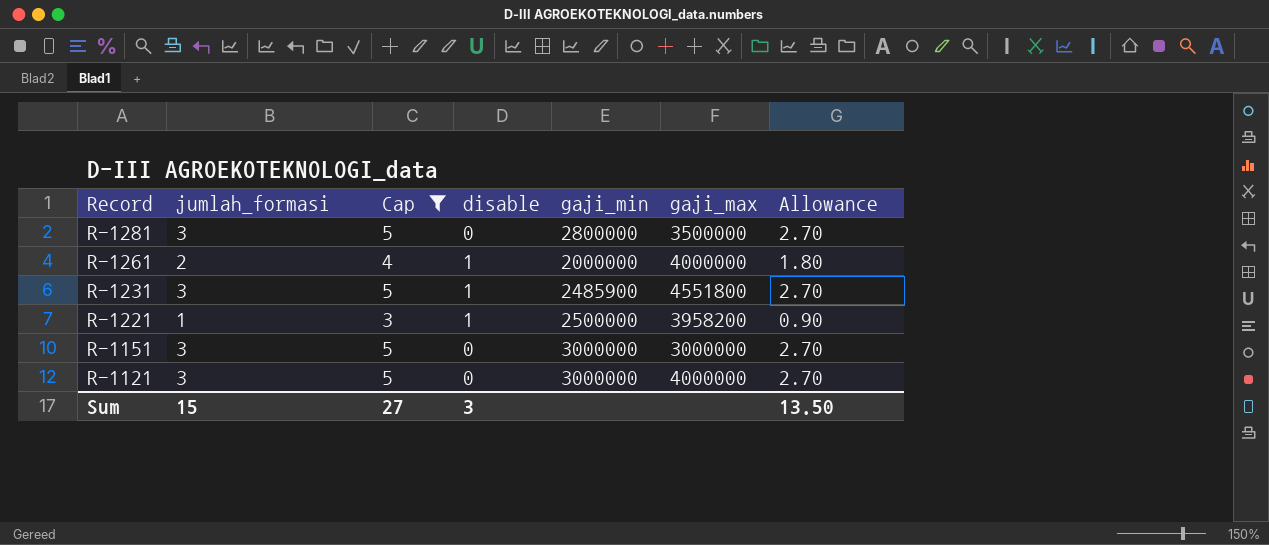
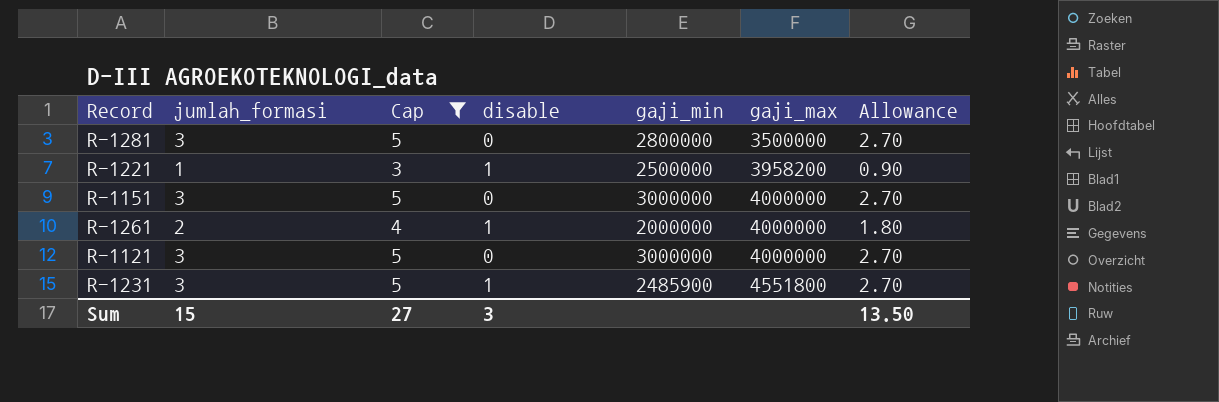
row order: Record descending -> gaji_max ascending
R-1151 | gaji_max: 3000000 -> 4000000

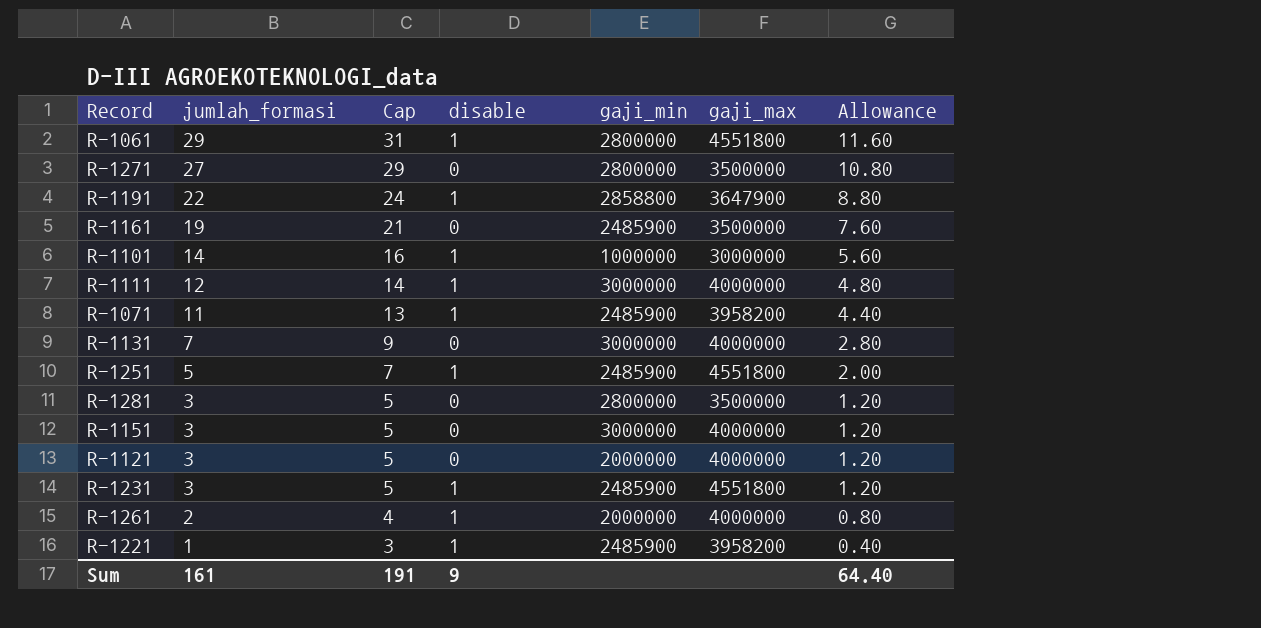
filter: Cap <= 5 -> none
row order: gaji_max ascending -> jumlah_formasi descending
column Allowance | formula: [jumlah_formasi] * 0.9 -> [jumlah_formasi] * 0.4
R-1121 | gaji_min: 3000000 -> 2000000
R-1221 | gaji_min: 2500000 -> 2485900
Sum | jumlah_formasi: 15 -> 161
Sum | Cap: 27 -> 191
Sum | disable: 3 -> 9
Sum | Allowance: 13.50 -> 64.40

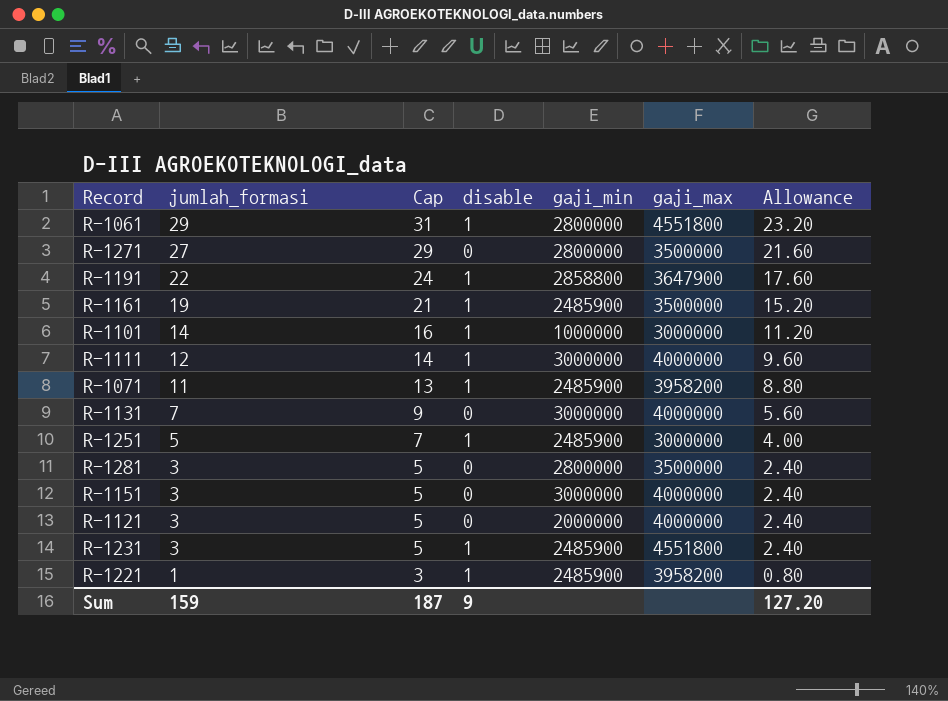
column Allowance | formula: [jumlah_formasi] * 0.4 -> [jumlah_formasi] * 0.8
row R-1261: 2 | 4 | 1 | 2000000 | 4000000 | 0.80 -> none
R-1161 | disable: 0 -> 1
R-1251 | gaji_max: 4551800 -> 3000000
Sum | jumlah_formasi: 161 -> 159
Sum | Cap: 191 -> 187
Sum | Allowance: 64.40 -> 127.20

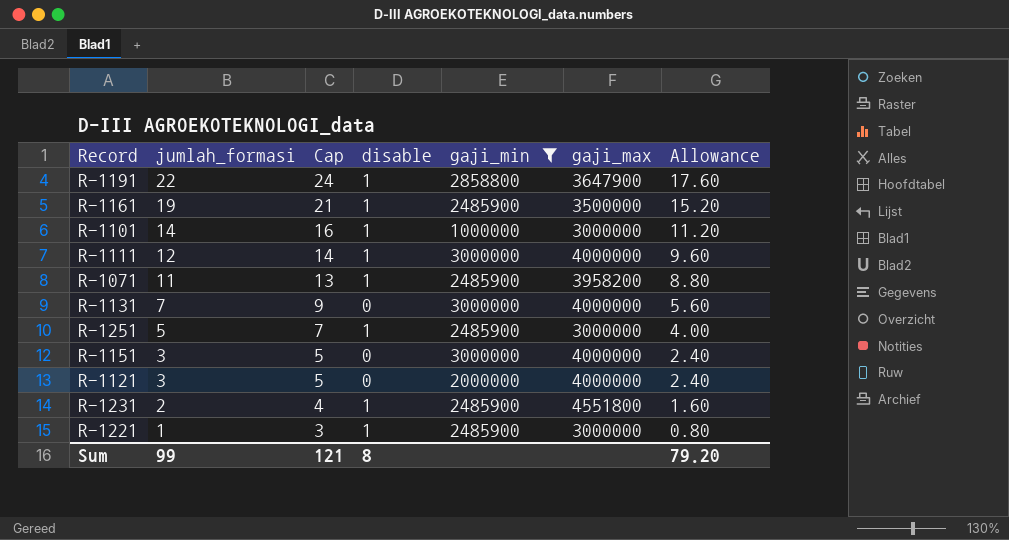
filter: none -> gaji_min != 2800000
R-1231 | jumlah_formasi: 3 -> 2
R-1231 | Cap: 5 -> 4
R-1231 | Allowance: 2.40 -> 1.60
R-1221 | gaji_max: 3958200 -> 3000000
Sum | jumlah_formasi: 159 -> 99
Sum | Cap: 187 -> 121
Sum | disable: 9 -> 8
Sum | Allowance: 127.20 -> 79.20

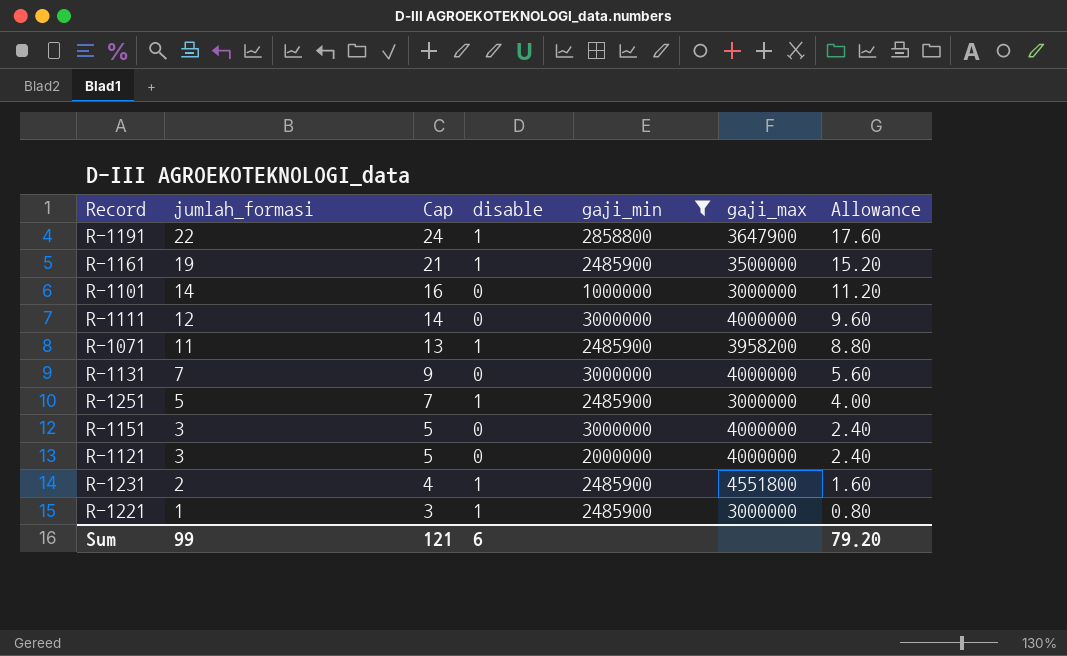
R-1101 | disable: 1 -> 0
R-1111 | disable: 1 -> 0
Sum | disable: 8 -> 6

